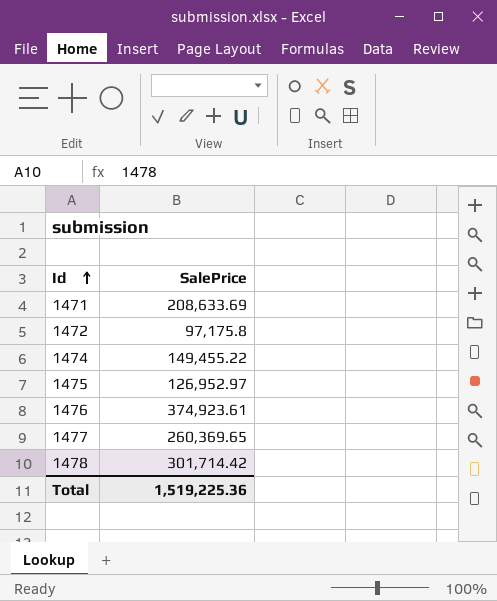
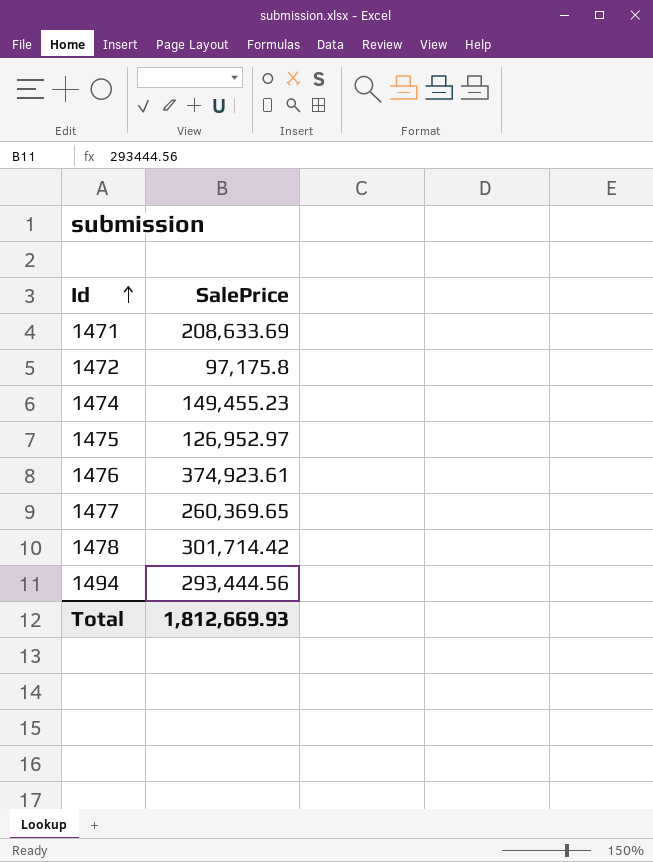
1474 | SalePrice: 149,455.22 -> 149,455.23
row 1494: none -> 293,444.56
Total | SalePrice: 1,519,225.36 -> 1,812,669.93

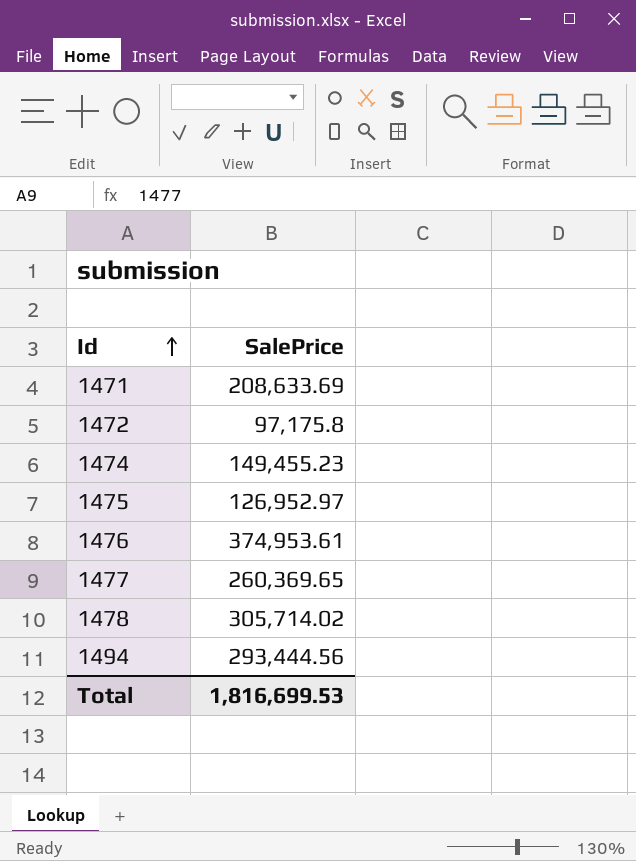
1476 | SalePrice: 374,923.61 -> 374,953.61
1478 | SalePrice: 301,714.42 -> 305,714.02
Total | SalePrice: 1,812,669.93 -> 1,816,699.53

